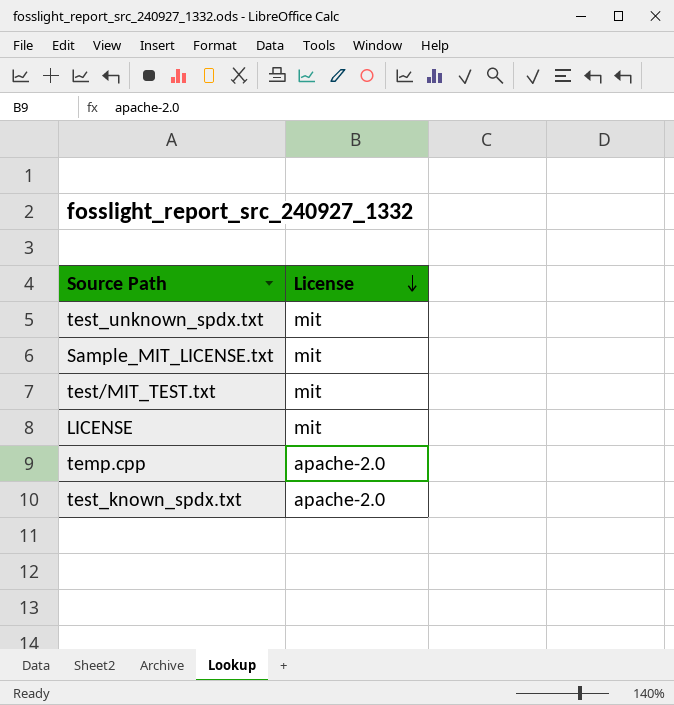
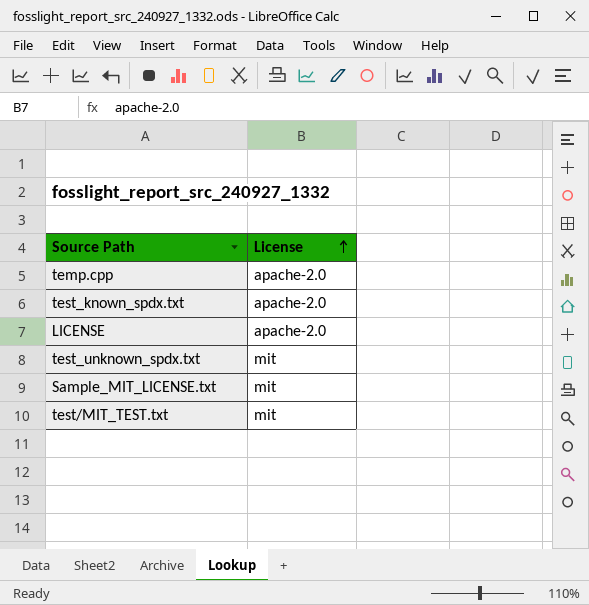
row order: License descending -> License ascending
LICENSE | License: mit -> apache-2.0

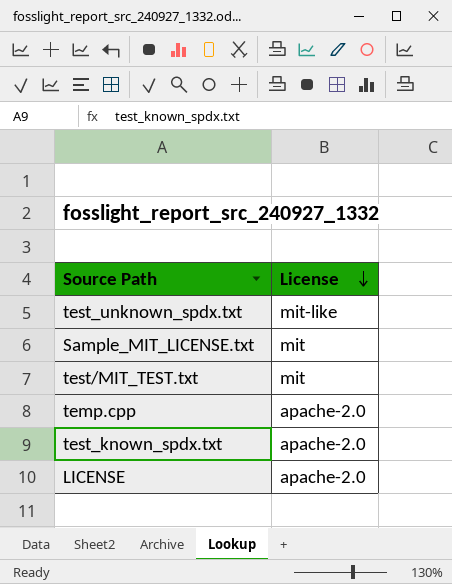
row order: License ascending -> License descending
test_unknown_spdx.txt | License: mit -> mit-like

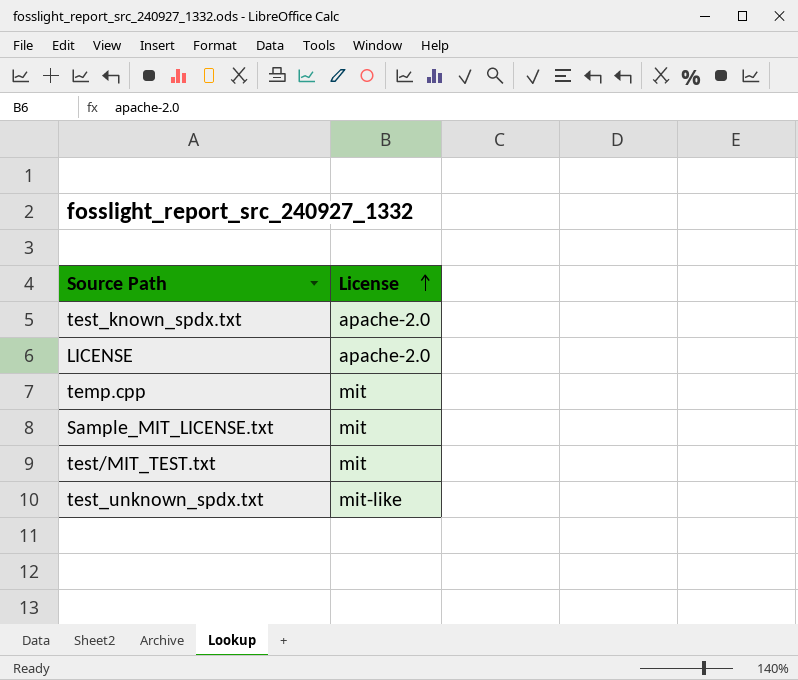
row order: License descending -> License ascending
temp.cpp | License: apache-2.0 -> mit

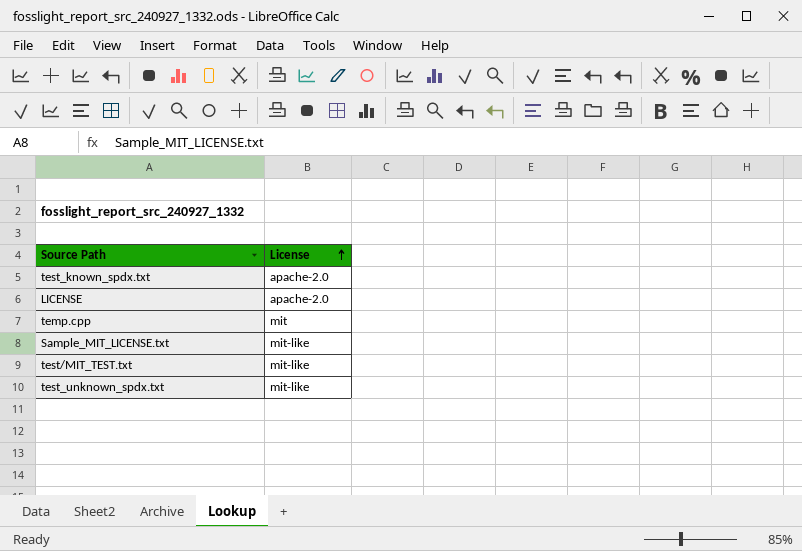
Sample_MIT_LICENSE.txt | License: mit -> mit-like
test/MIT_TEST.txt | License: mit -> mit-like

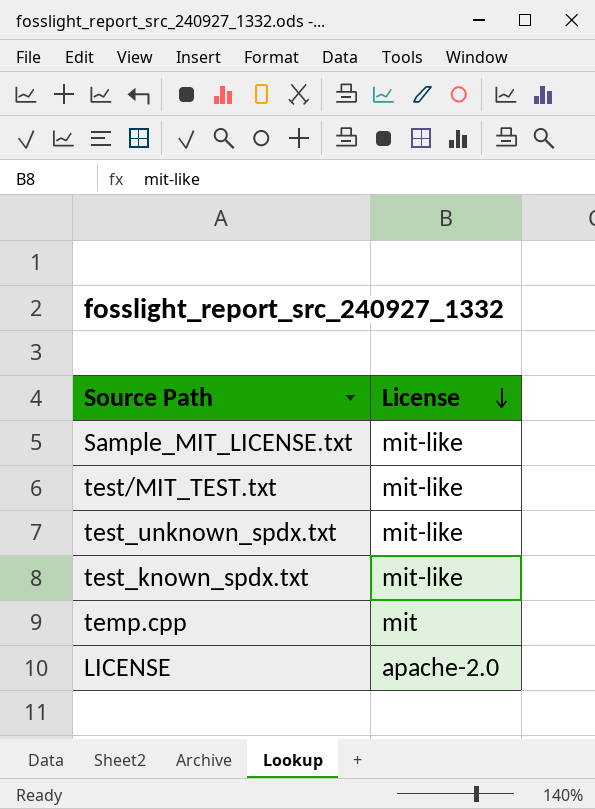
row order: License ascending -> License descending
test_known_spdx.txt | License: apache-2.0 -> mit-like

